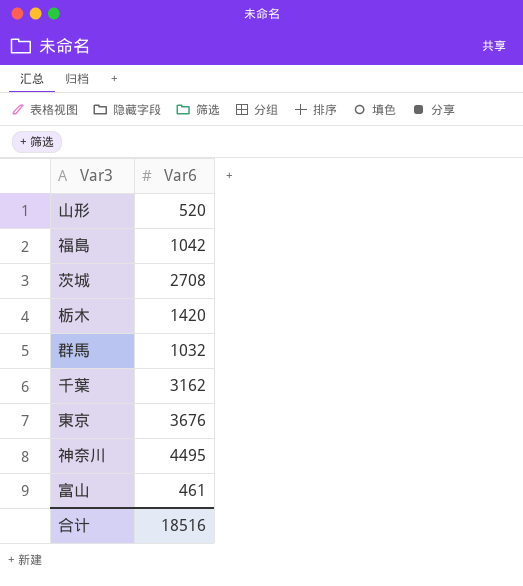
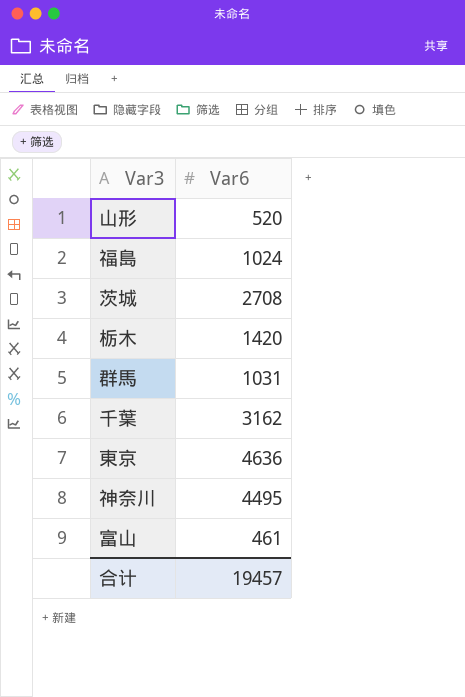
福島 | Var6: 1042 -> 1024
群馬 | Var6: 1032 -> 1031
東京 | Var6: 3676 -> 4636
合计 | Var6: 18516 -> 19457

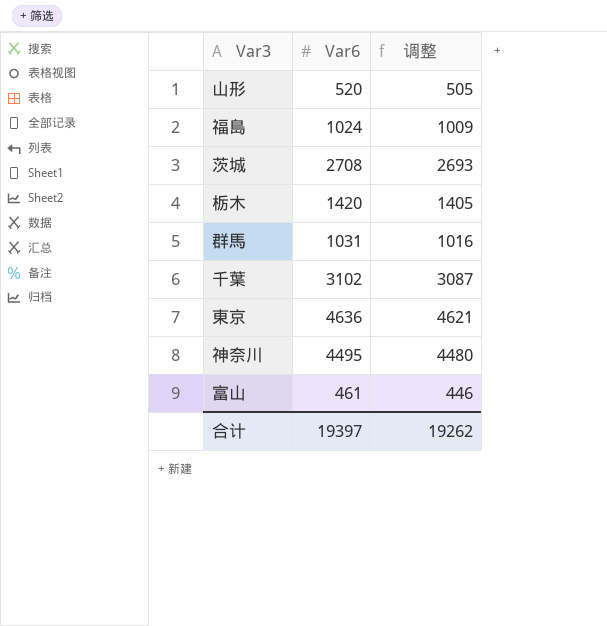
column 调整 | formula: none -> [Var6] - 15
千葉 | Var6: 3162 -> 3102
合计 | Var6: 19457 -> 19397

